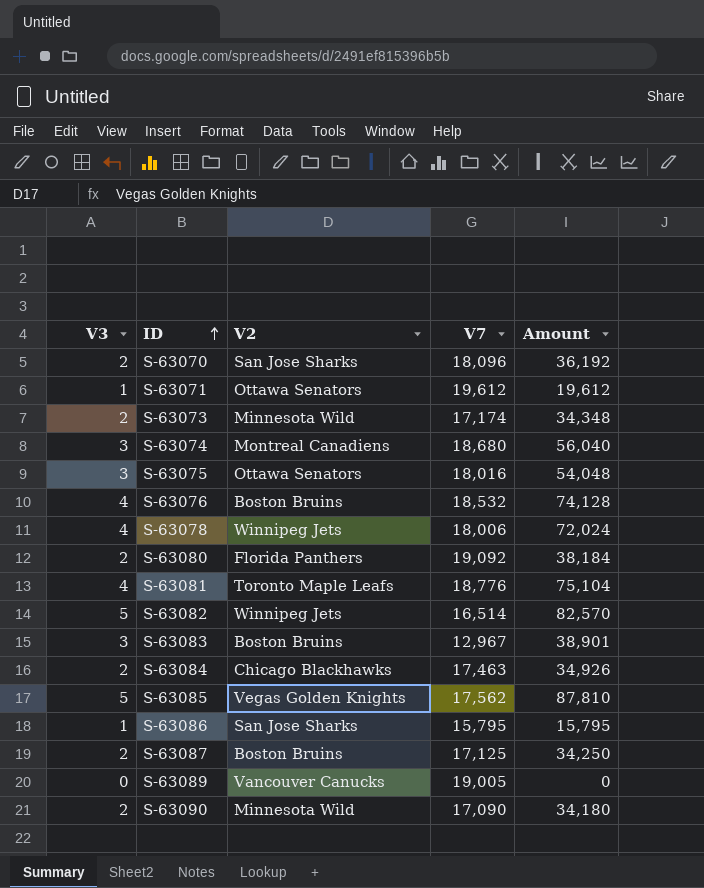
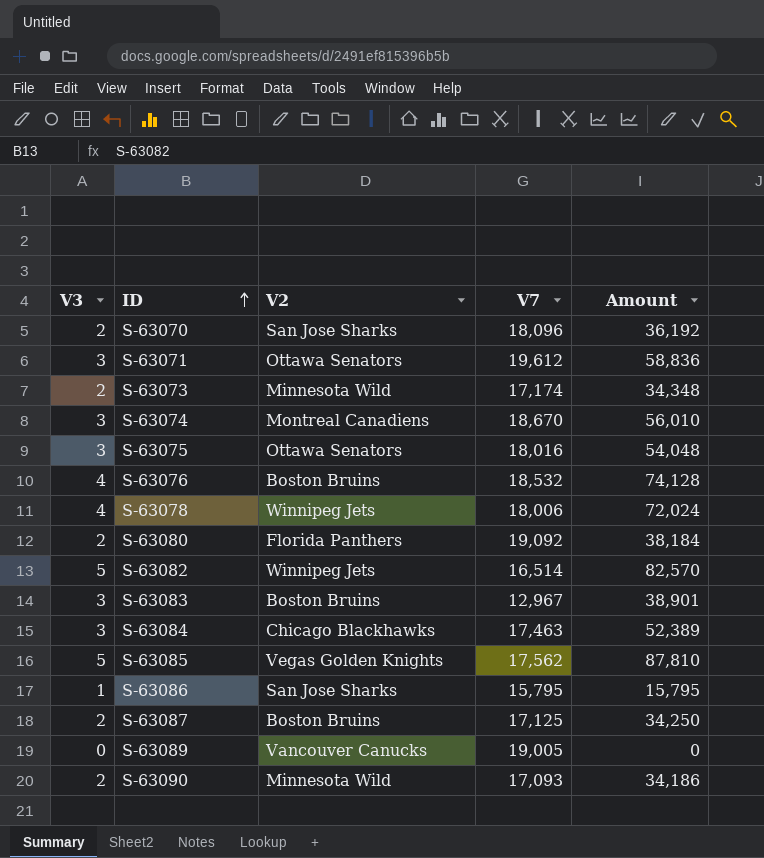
row S-63081: 4 | Toronto Maple Leafs | 18,776 | 75,104 -> none
S-63071 | V3: 1 -> 3
S-63071 | Amount: 19,612 -> 58,836
S-63074 | V7: 18,680 -> 18,670
S-63074 | Amount: 56,040 -> 56,010
S-63084 | V3: 2 -> 3
S-63084 | Amount: 34,926 -> 52,389
S-63090 | V7: 17,090 -> 17,093
S-63090 | Amount: 34,180 -> 34,186

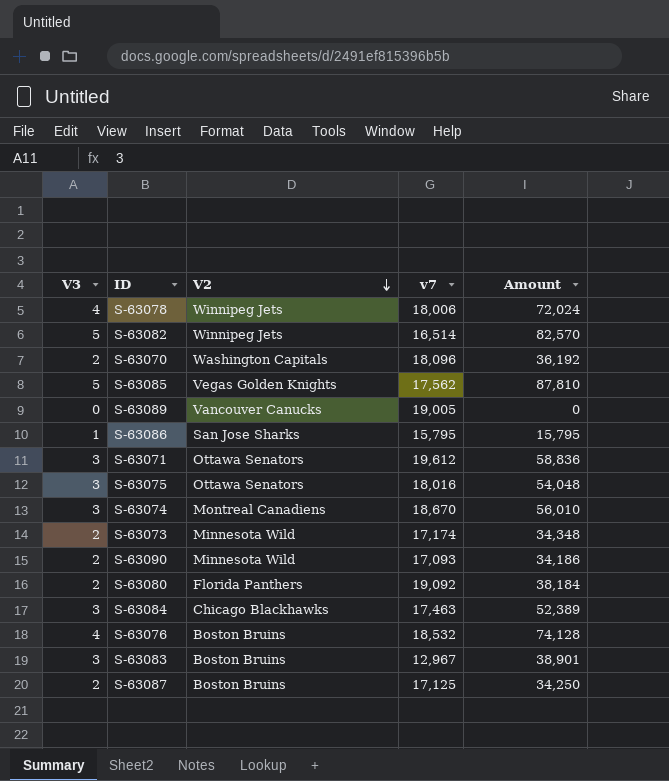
row order: ID ascending -> V2 descending
column name: V7 -> v7
S-63070 | V2: San Jose Sharks -> Washington Capitals

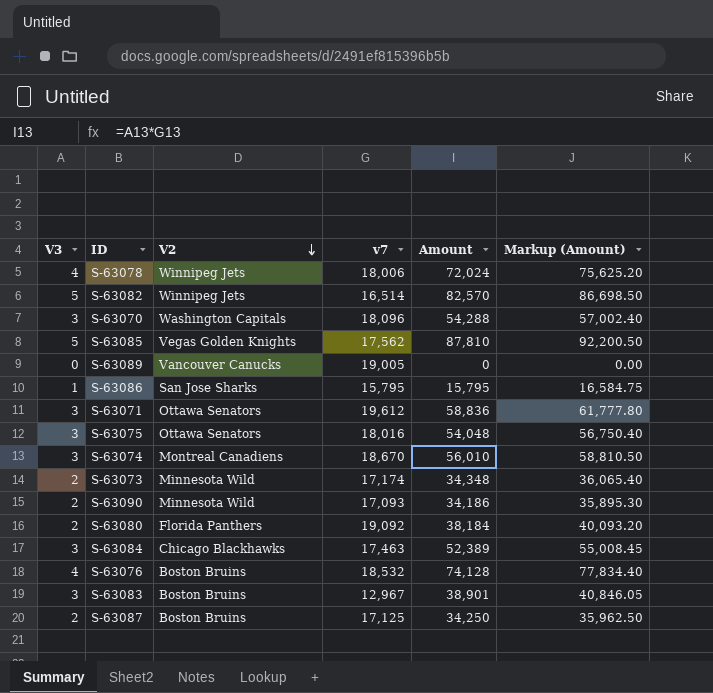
column Markup (Amount) | formula: none -> [Amount] * 1.05
S-63070 | V3: 2 -> 3
S-63070 | Amount: 36,192 -> 54,288

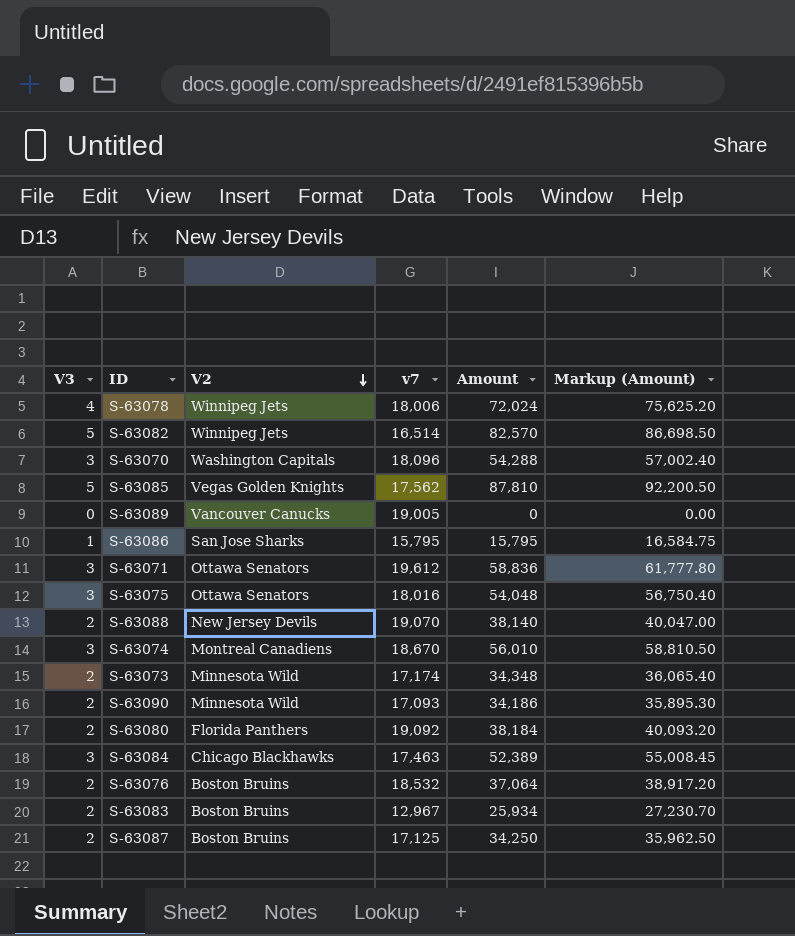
row S-63088: none -> 2 | New Jersey Devils | 19,070 | 38,140 | 40,047.00
S-63076 | V3: 4 -> 2
S-63076 | Amount: 74,128 -> 37,064
S-63076 | Markup (Amount): 77,834.40 -> 38,917.20
S-63083 | V3: 3 -> 2
S-63083 | Amount: 38,901 -> 25,934
S-63083 | Markup (Amount): 40,846.05 -> 27,230.70

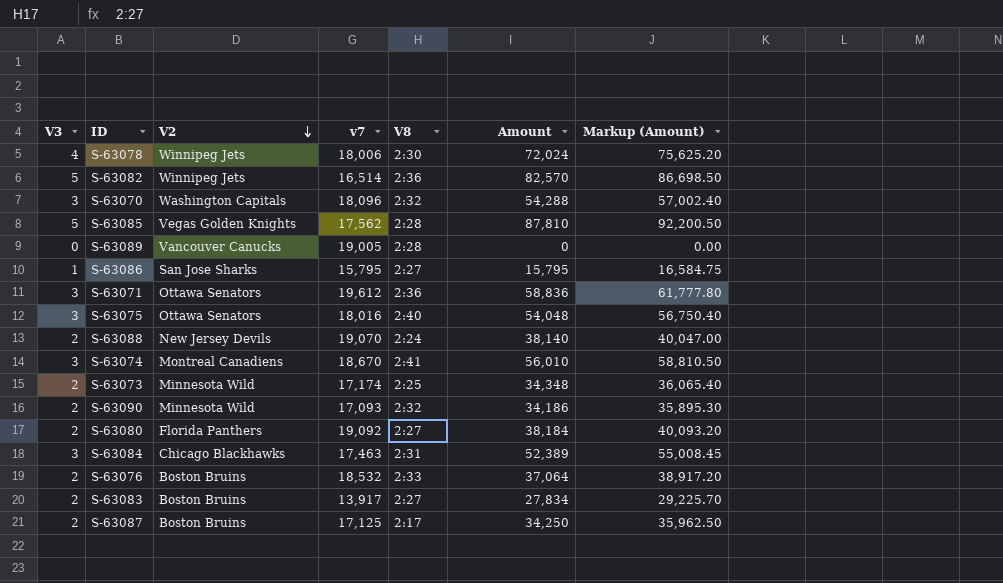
column V8 | position: none -> 5
S-63083 | v7: 12,967 -> 13,917
S-63083 | Amount: 25,934 -> 27,834
S-63083 | Markup (Amount): 27,230.70 -> 29,225.70

